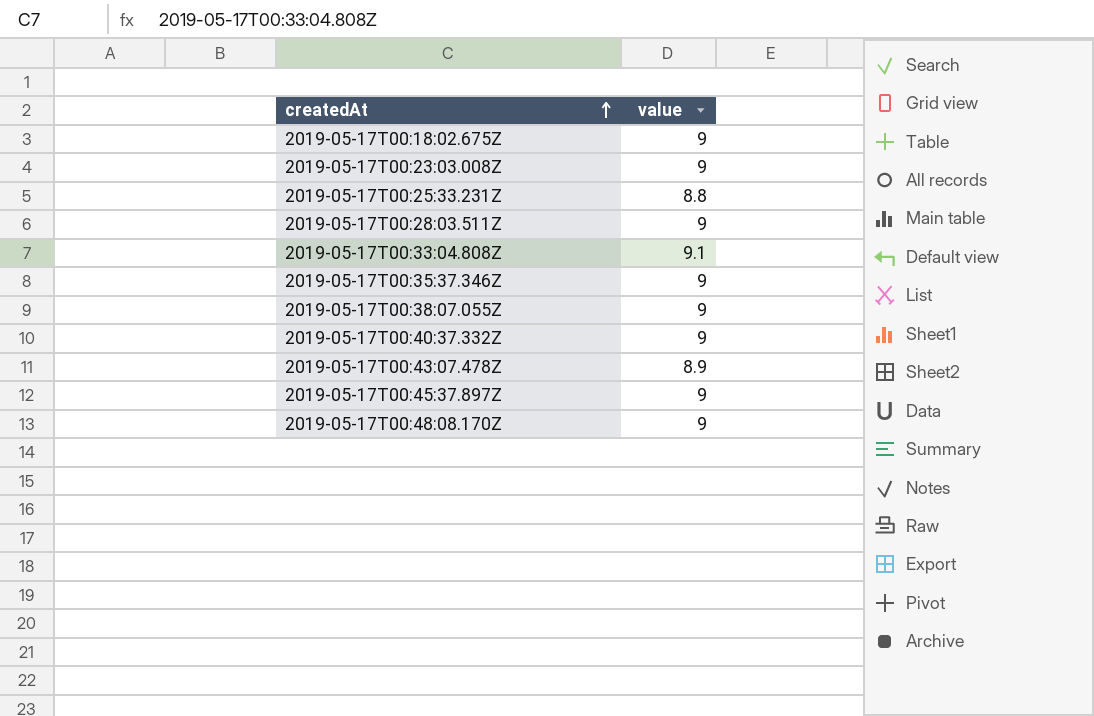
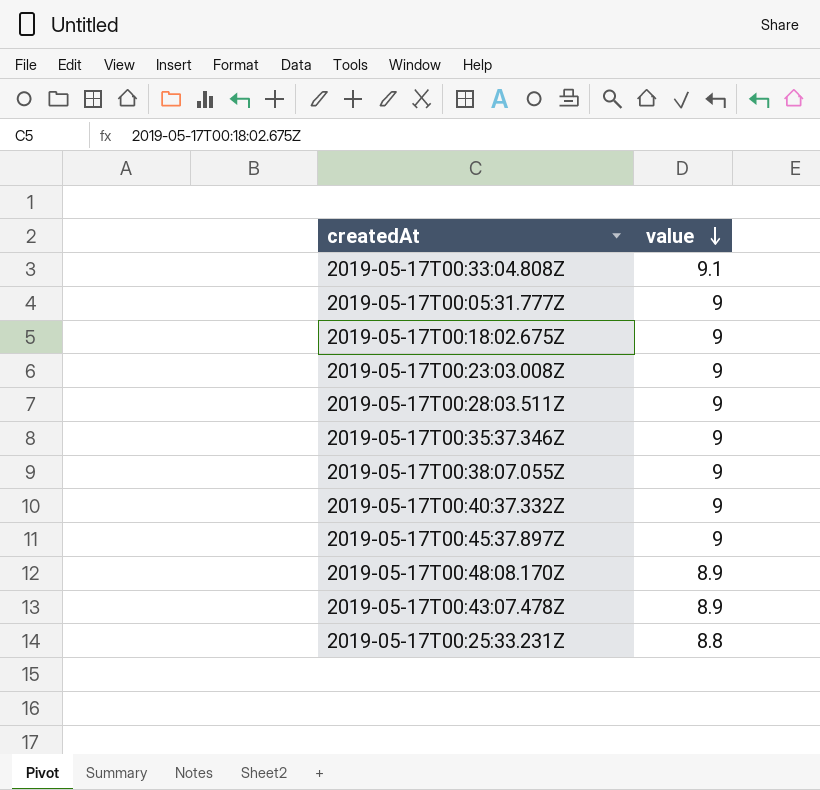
row order: createdAt ascending -> value descending
row 2019-05-17T00:05:31.777Z: none -> 9
2019-05-17T00:48:08.170Z | value: 9 -> 8.9

